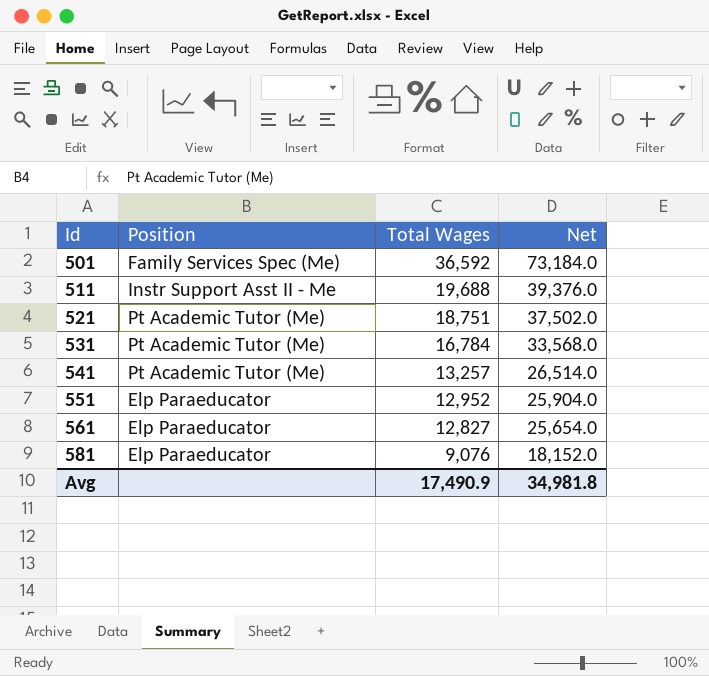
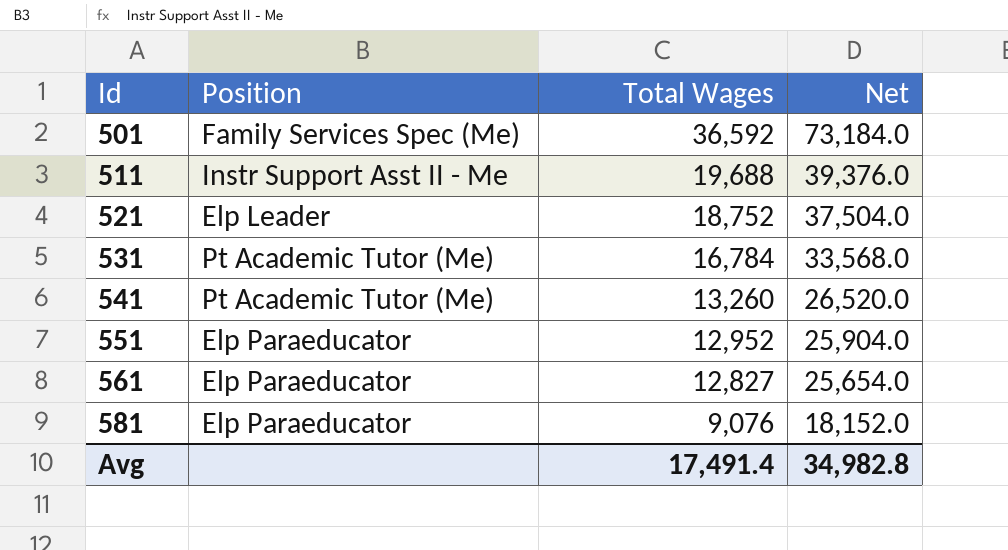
521 | Position: Pt Academic Tutor (Me) -> Elp Leader
521 | Total Wages: 18,751 -> 18,752
521 | Net: 37,502.0 -> 37,504.0
541 | Total Wages: 13,257 -> 13,260
541 | Net: 26,514.0 -> 26,520.0
Avg | Total Wages: 17,490.9 -> 17,491.4
Avg | Net: 34,981.8 -> 34,982.8

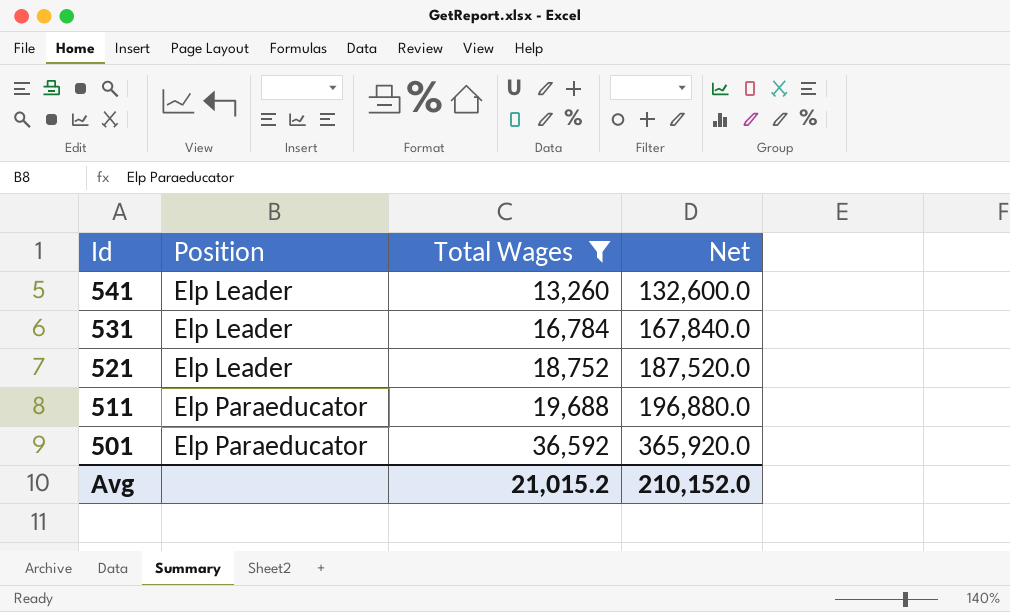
filter: none -> Total Wages >= 13,260
row order: Id ascending -> Id descending
column Net | formula: [Total Wages] * 2 -> [Total Wages] * 10
541 | Position: Pt Academic Tutor (Me) -> Elp Leader
531 | Position: Pt Academic Tutor (Me) -> Elp Leader
511 | Position: Instr Support Asst II - Me -> Elp Paraeducator
501 | Position: Family Services Spec (Me) -> Elp Paraeducator
Avg | Total Wages: 17,491.4 -> 21,015.2
Avg | Net: 34,982.8 -> 210,152.0

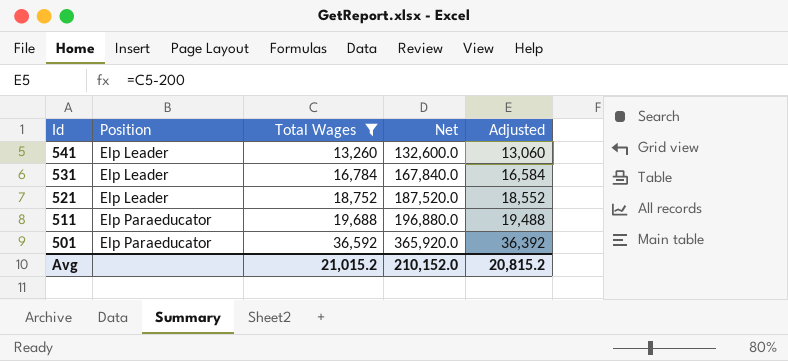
column Adjusted | formula: none -> [Total Wages] - 200

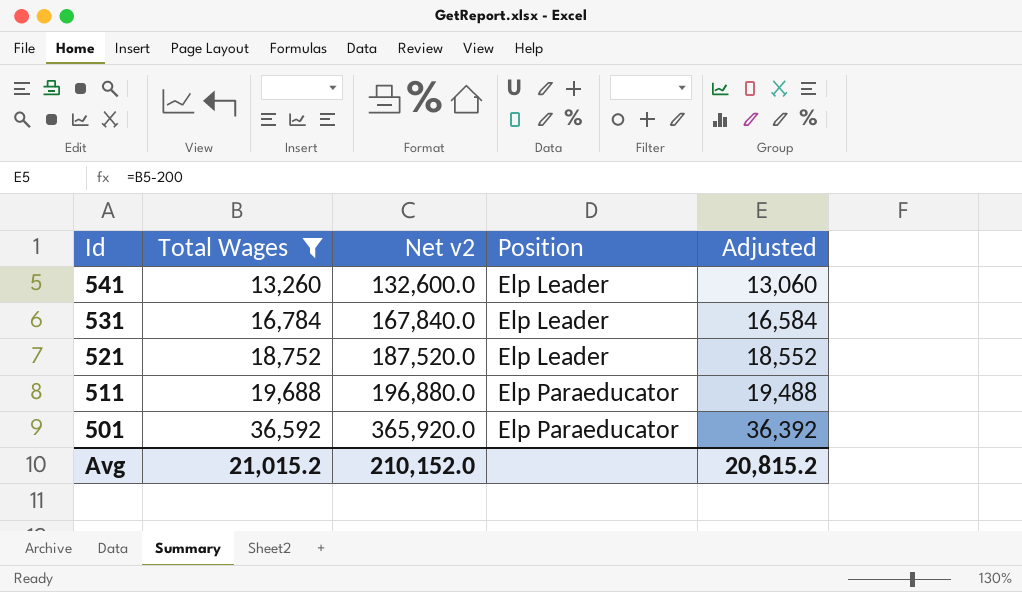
column name: Net -> Net v2
column Position | position: 2 -> 4

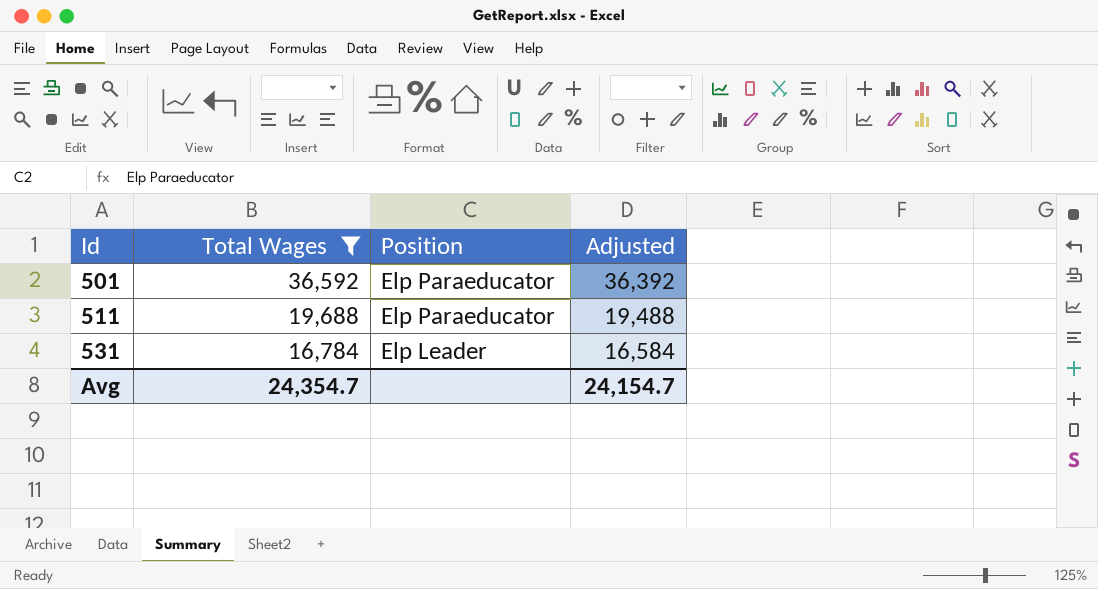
row order: Id descending -> Id ascending
column Net v2 | formula: [Total Wages] * 10 -> none
row 541: 13,260 | 132,600.0 | Elp Leader | 13,060 -> none
row 521: 18,752 | 187,520.0 | Elp Leader | 18,552 -> none
Avg | Total Wages: 21,015.2 -> 24,354.7
Avg | Adjusted: 20,815.2 -> 24,154.7

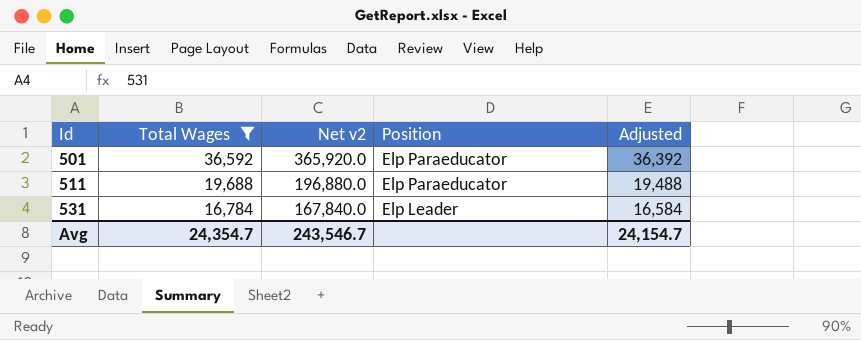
column Net v2 | formula: none -> [Total Wages] * 10

